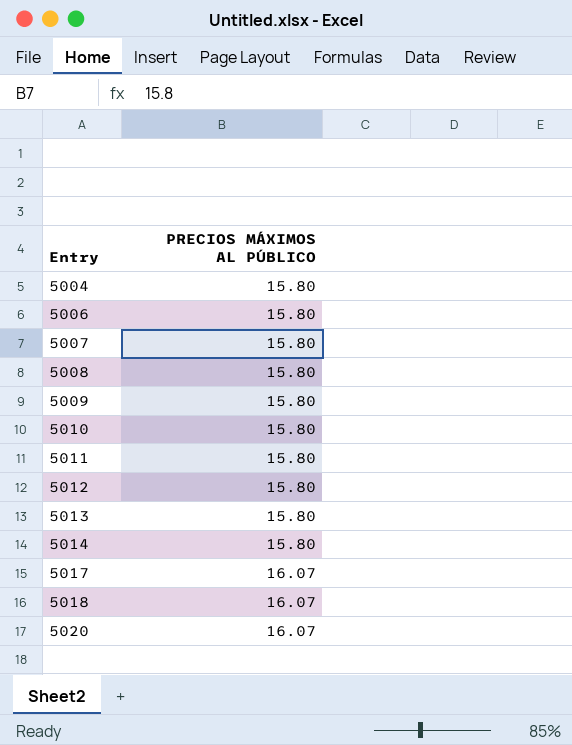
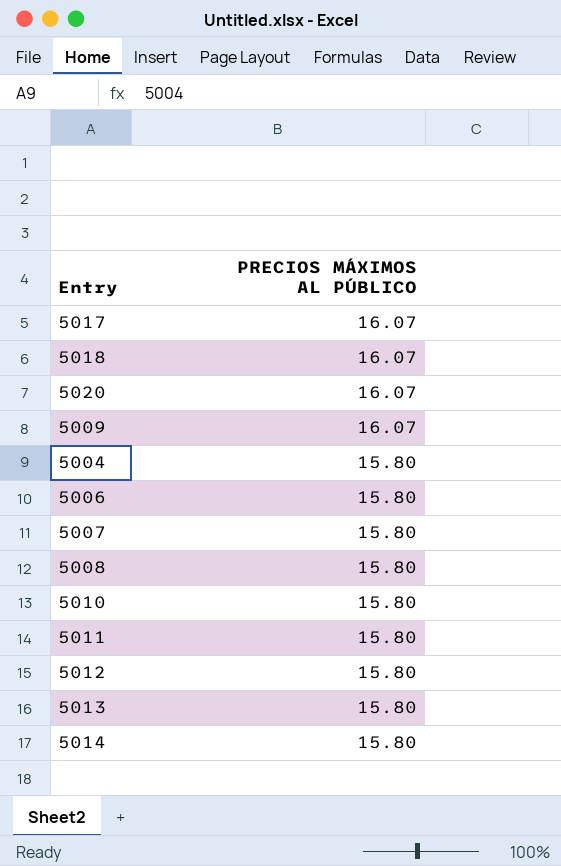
row order: Entry ascending -> PRECIOS MÁXIMOS AL PÚBLICO descending
5009 | PRECIOS MÁXIMOS AL PÚBLICO: 15.80 -> 16.07

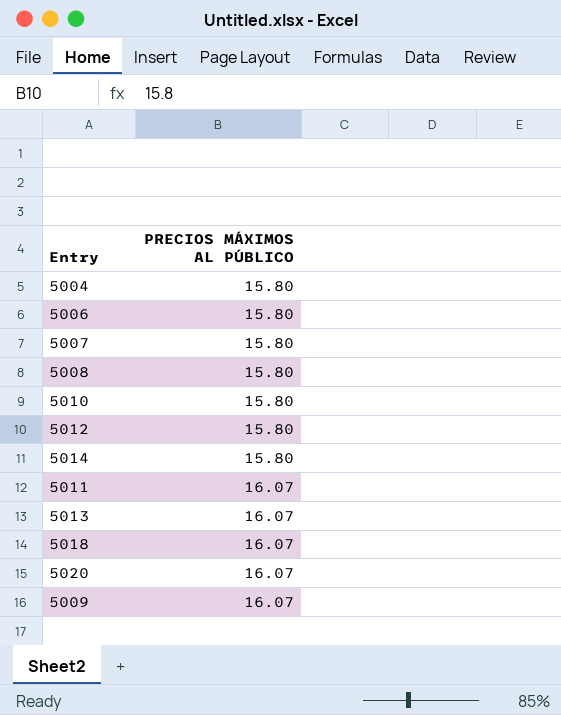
row order: PRECIOS MÁXIMOS AL PÚBLICO descending -> PRECIOS MÁXIMOS AL PÚBLICO ascending
row 5017: 16.07 -> none
5011 | PRECIOS MÁXIMOS AL PÚBLICO: 15.80 -> 16.07
5013 | PRECIOS MÁXIMOS AL PÚBLICO: 15.80 -> 16.07

